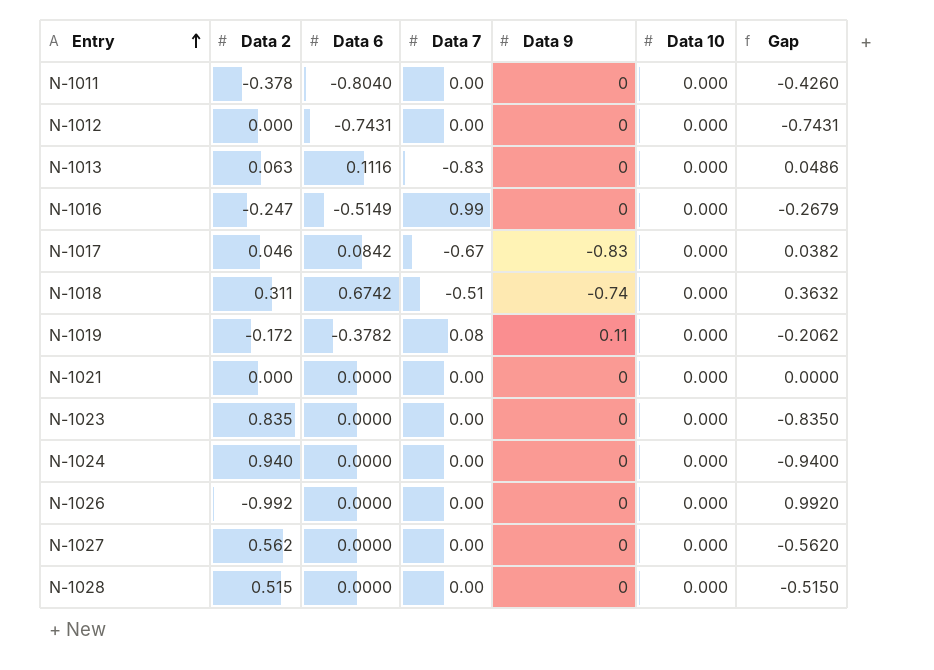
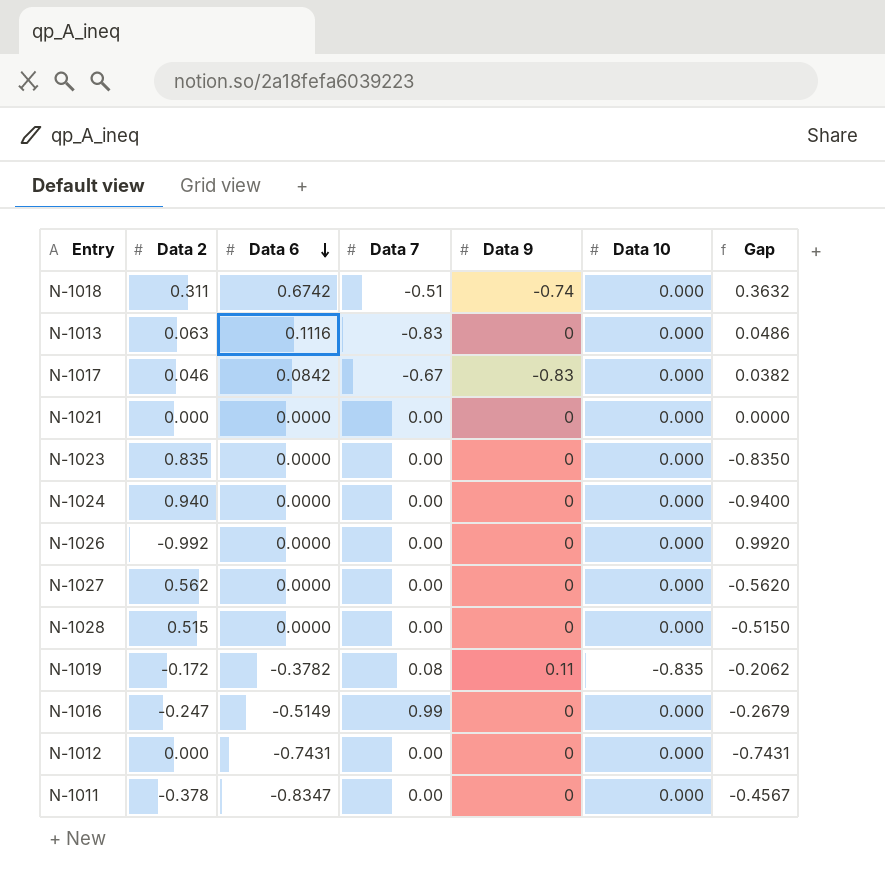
row order: Entry ascending -> Data 6 descending
N-1019 | Data 10: 0.000 -> -0.835
N-1011 | Data 6: -0.8040 -> -0.8347
N-1011 | Gap: -0.4260 -> -0.4567

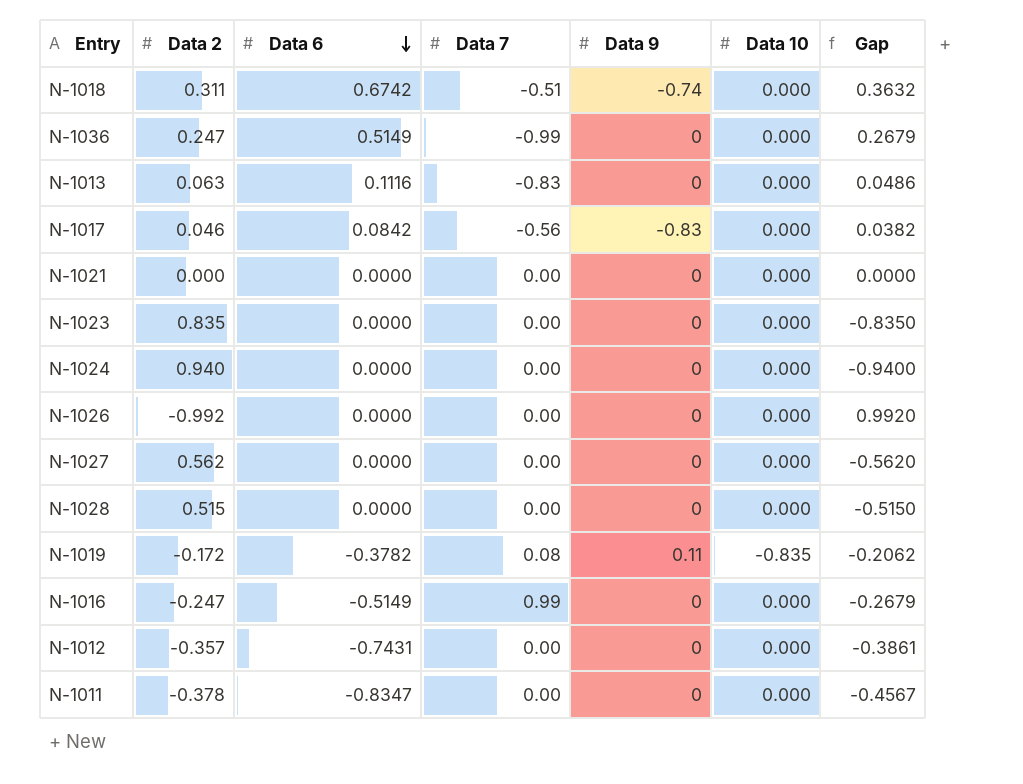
row N-1036: none -> 0.247 | 0.5149 | -0.99 | 0 | 0.000 | 0.2679
N-1017 | Data 7: -0.67 -> -0.56
N-1012 | Data 2: 0.000 -> -0.357
N-1012 | Gap: -0.7431 -> -0.3861

